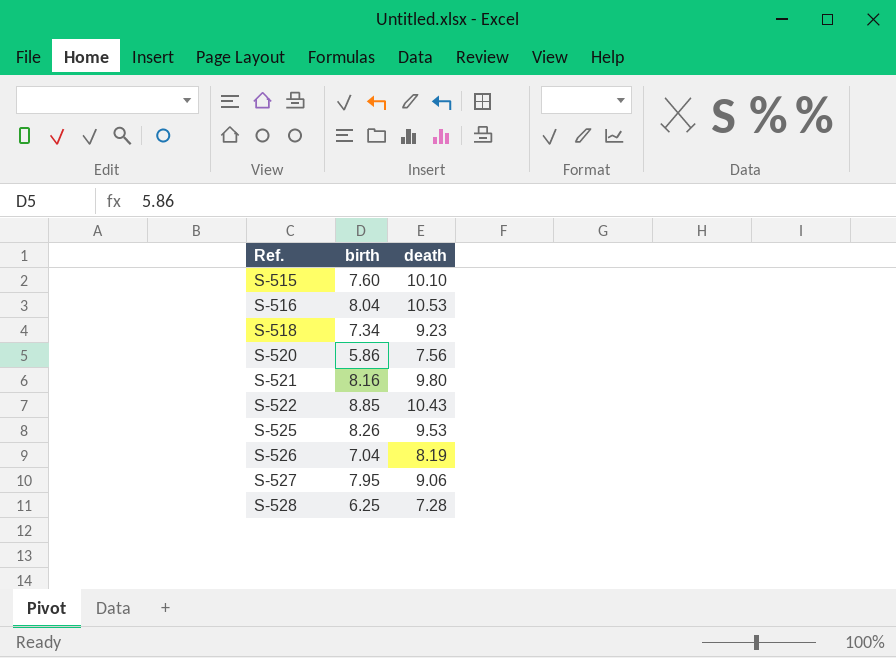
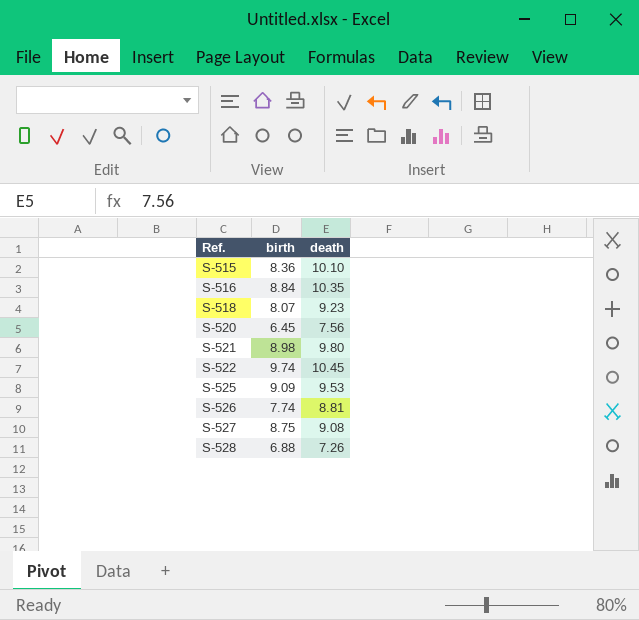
S-515 | birth: 7.60 -> 8.36
S-516 | birth: 8.04 -> 8.84
S-516 | death: 10.53 -> 10.35
S-518 | birth: 7.34 -> 8.07
S-520 | birth: 5.86 -> 6.45
S-521 | birth: 8.16 -> 8.98
S-522 | birth: 8.85 -> 9.74
S-522 | death: 10.43 -> 10.45
S-525 | birth: 8.26 -> 9.09
S-526 | birth: 7.04 -> 7.74
S-526 | death: 8.19 -> 8.81
S-527 | birth: 7.95 -> 8.75
S-527 | death: 9.06 -> 9.08
S-528 | birth: 6.25 -> 6.88
S-528 | death: 7.28 -> 7.26

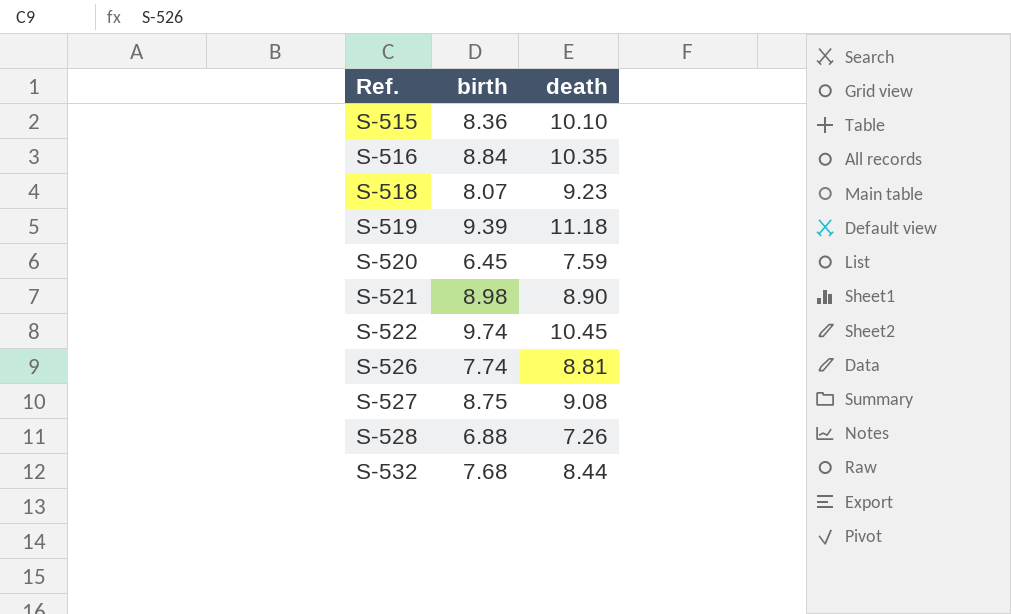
row S-525: 9.09 | 9.53 -> none
row S-519: none -> 9.39 | 11.18
S-520 | death: 7.56 -> 7.59
S-521 | death: 9.80 -> 8.90
row S-532: none -> 7.68 | 8.44

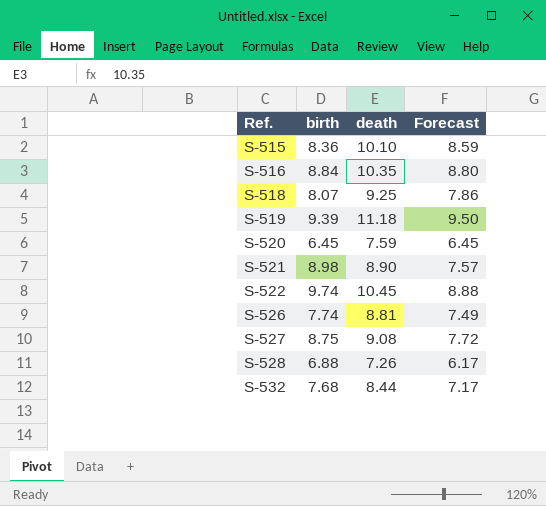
column Forecast | formula: none -> [death] * 0.85
S-518 | death: 9.23 -> 9.25

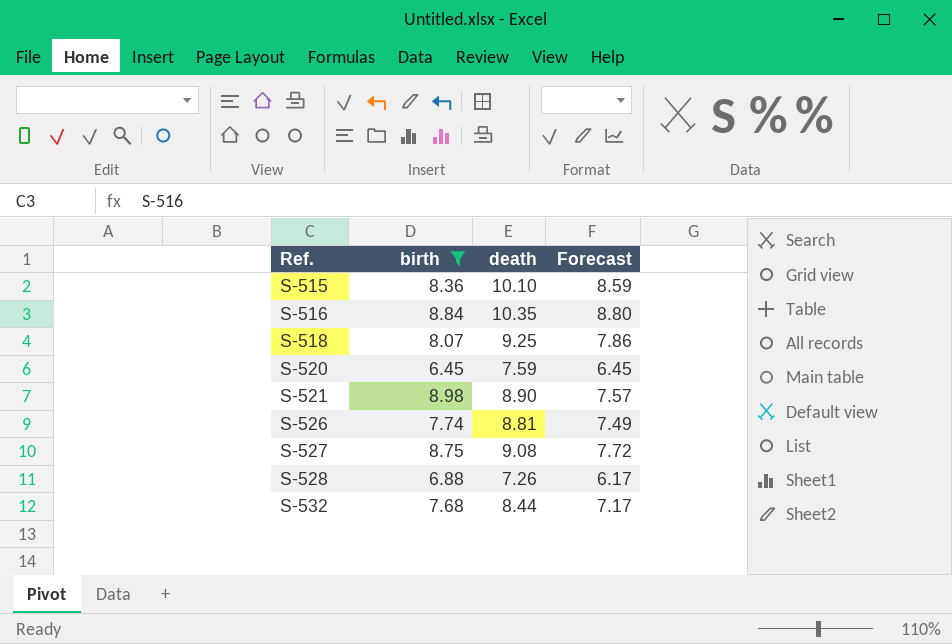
filter: none -> birth <= 8.98

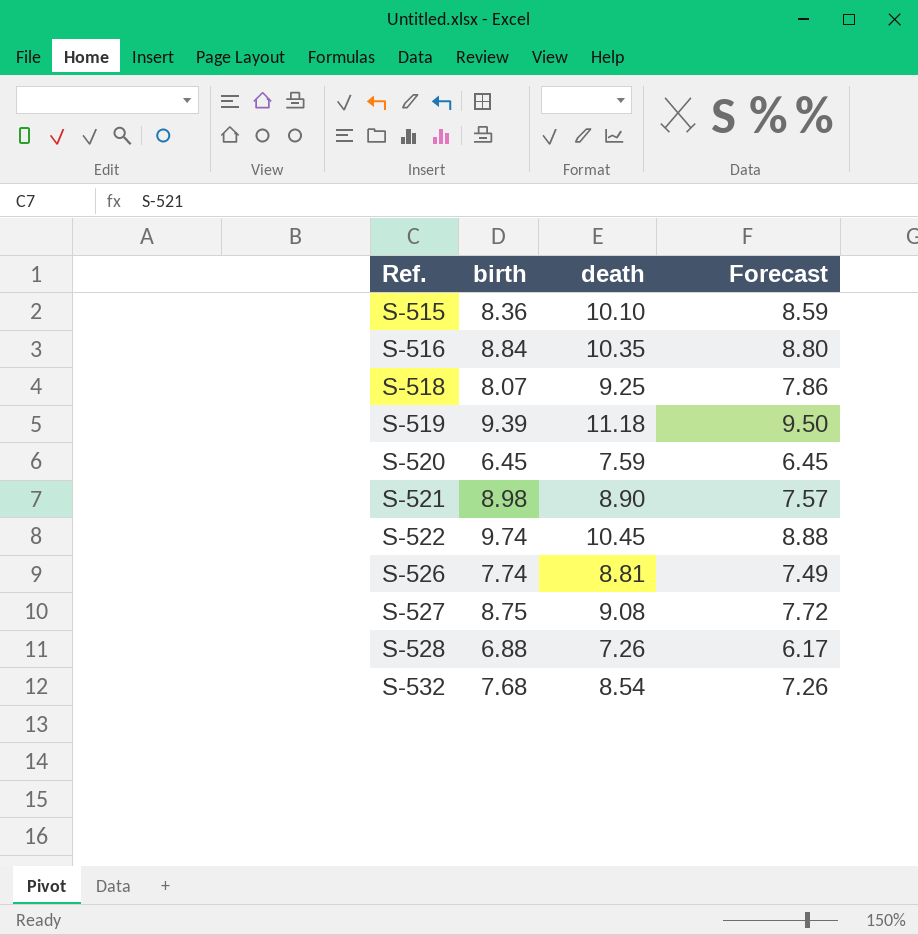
filter: birth <= 8.98 -> none
S-532 | death: 8.44 -> 8.54
S-532 | Forecast: 7.17 -> 7.26

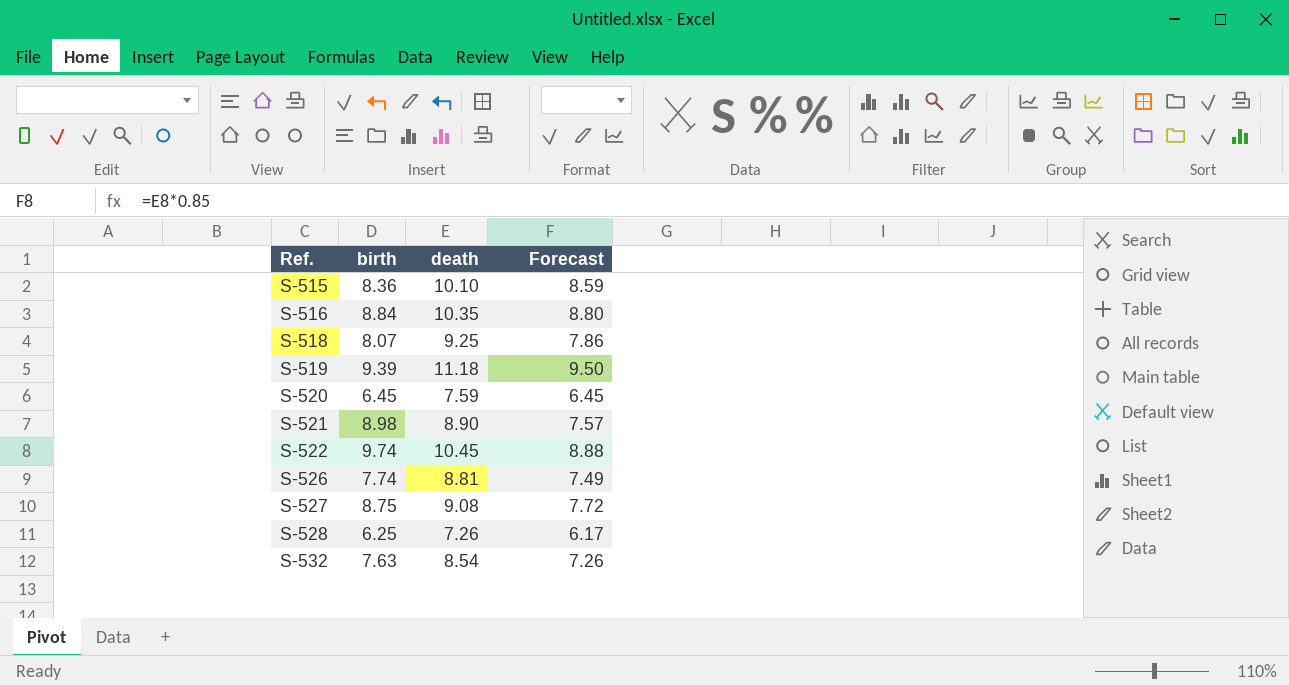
S-528 | birth: 6.88 -> 6.25
S-532 | birth: 7.68 -> 7.63

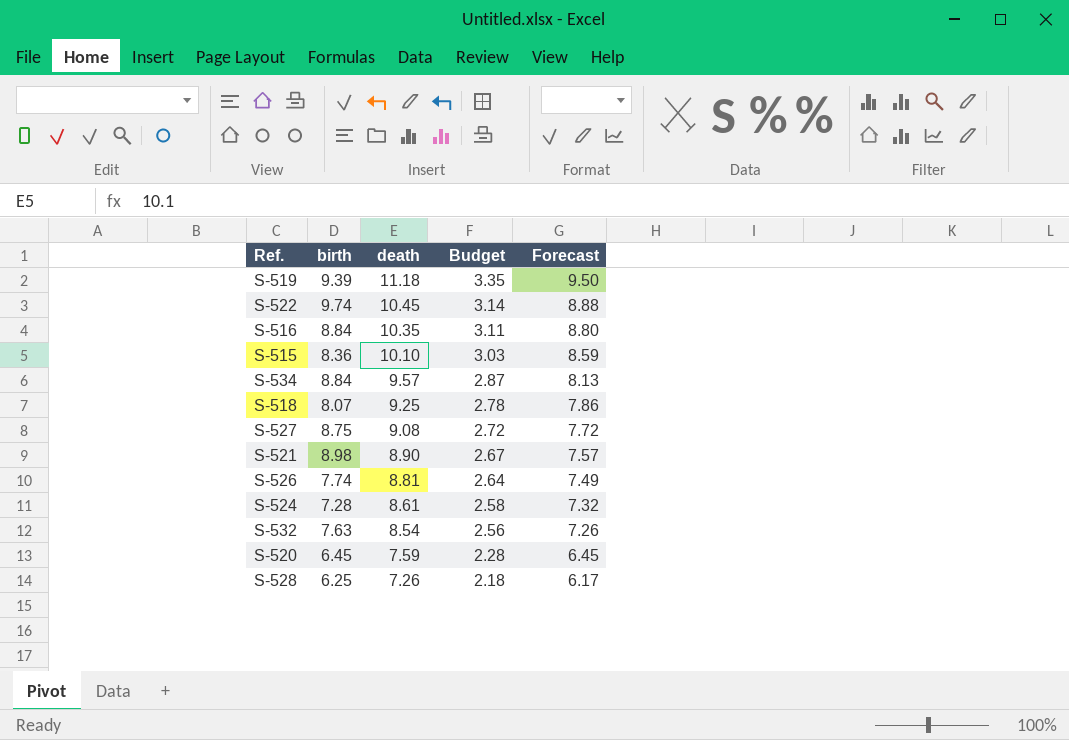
row order: Ref. ascending -> death descending
column Budget | formula: none -> [death] * 0.3
row S-534: none -> 8.84 | 9.57 | 2.87 | 8.13
row S-524: none -> 7.28 | 8.61 | 2.58 | 7.32

